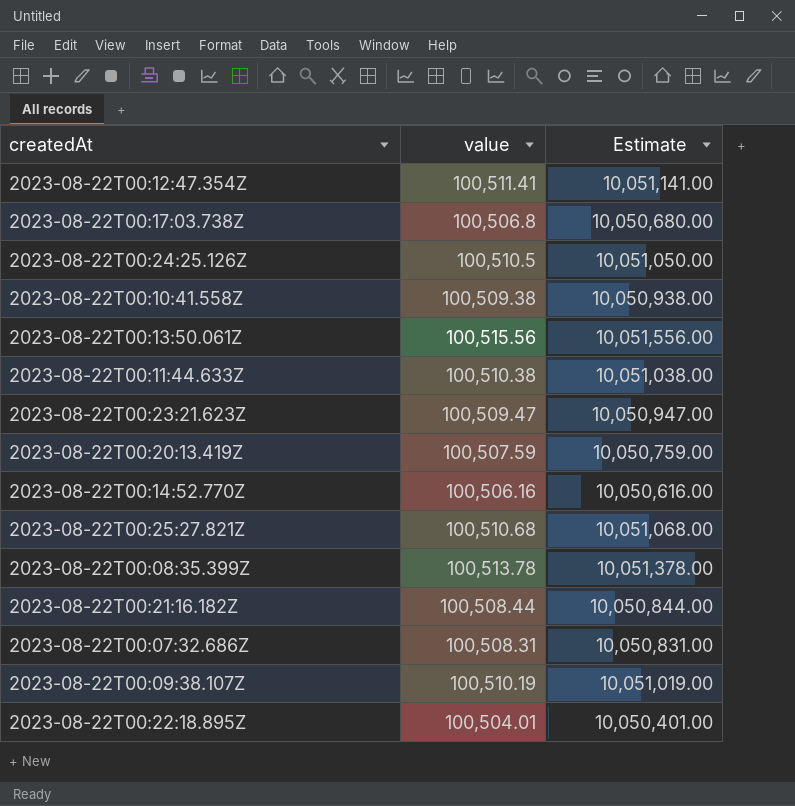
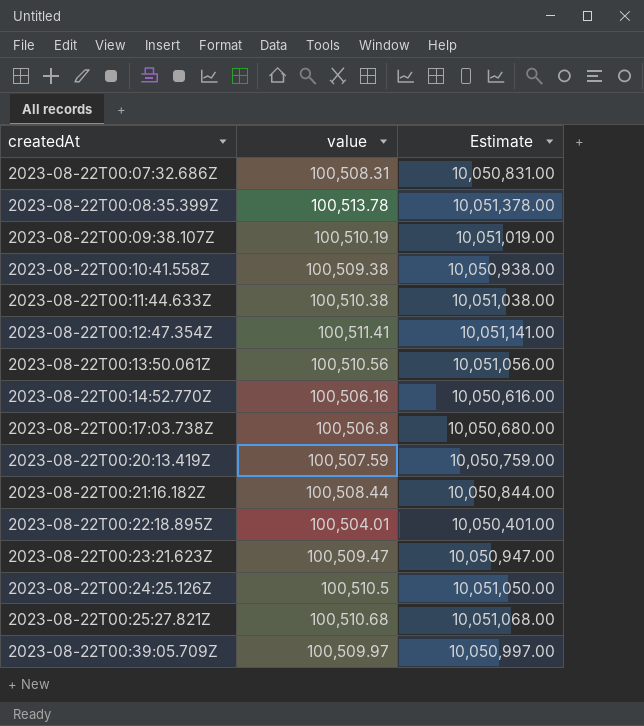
row order: none -> createdAt ascending
2023-08-22T00:13:50.061Z | value: 100,515.56 -> 100,510.56
2023-08-22T00:13:50.061Z | Estimate: 10,051,556.00 -> 10,051,056.00
row 2023-08-22T00:39:05.709Z: none -> 100,509.97 | 10,050,997.00

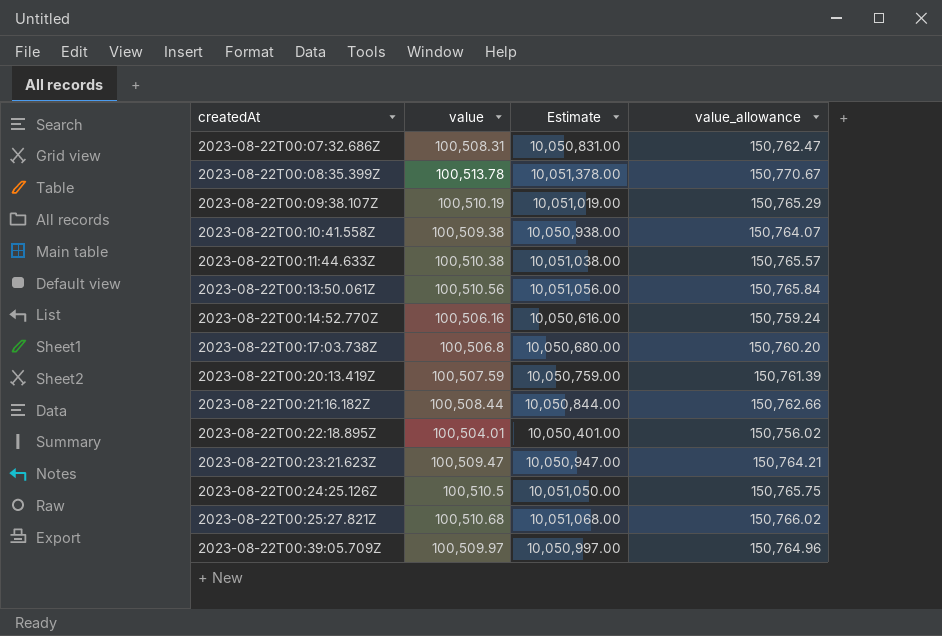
column value_allowance | formula: none -> [value] * 1.5
row 2023-08-22T00:12:47.354Z: 100,511.41 | 10,051,141.00 -> none

